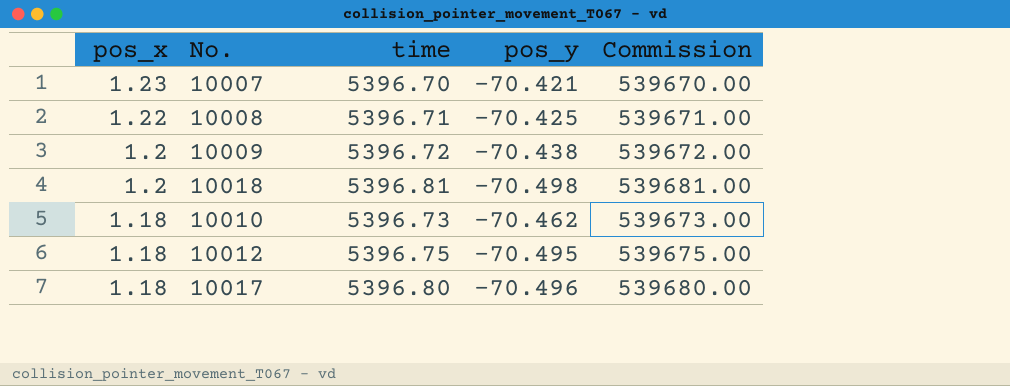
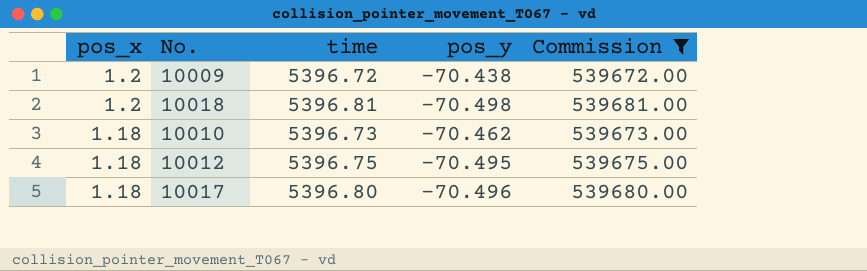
filter: none -> Commission >= 539672.00

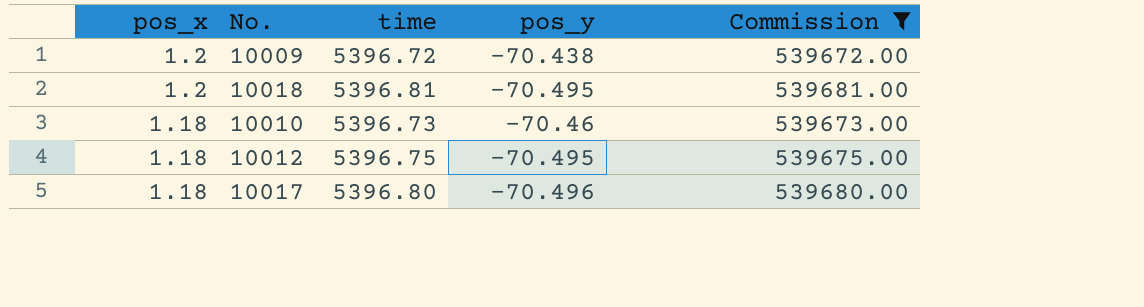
10018 | pos_y: -70.498 -> -70.495
10010 | pos_y: -70.462 -> -70.46

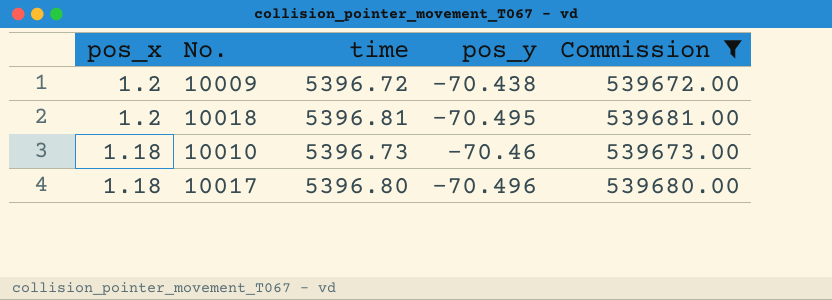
row 10012: 1.18 | 5396.75 | -70.495 | 539675.00 -> none

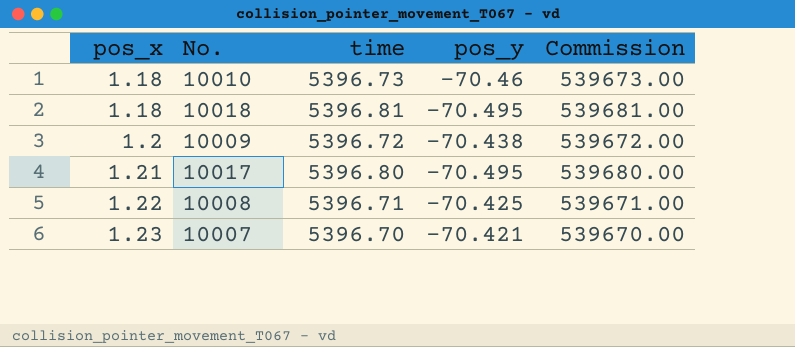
filter: Commission >= 539672.00 -> none
row order: pos_x descending -> pos_x ascending
10018 | pos_x: 1.2 -> 1.18
10017 | pos_x: 1.18 -> 1.21
10017 | pos_y: -70.496 -> -70.495

